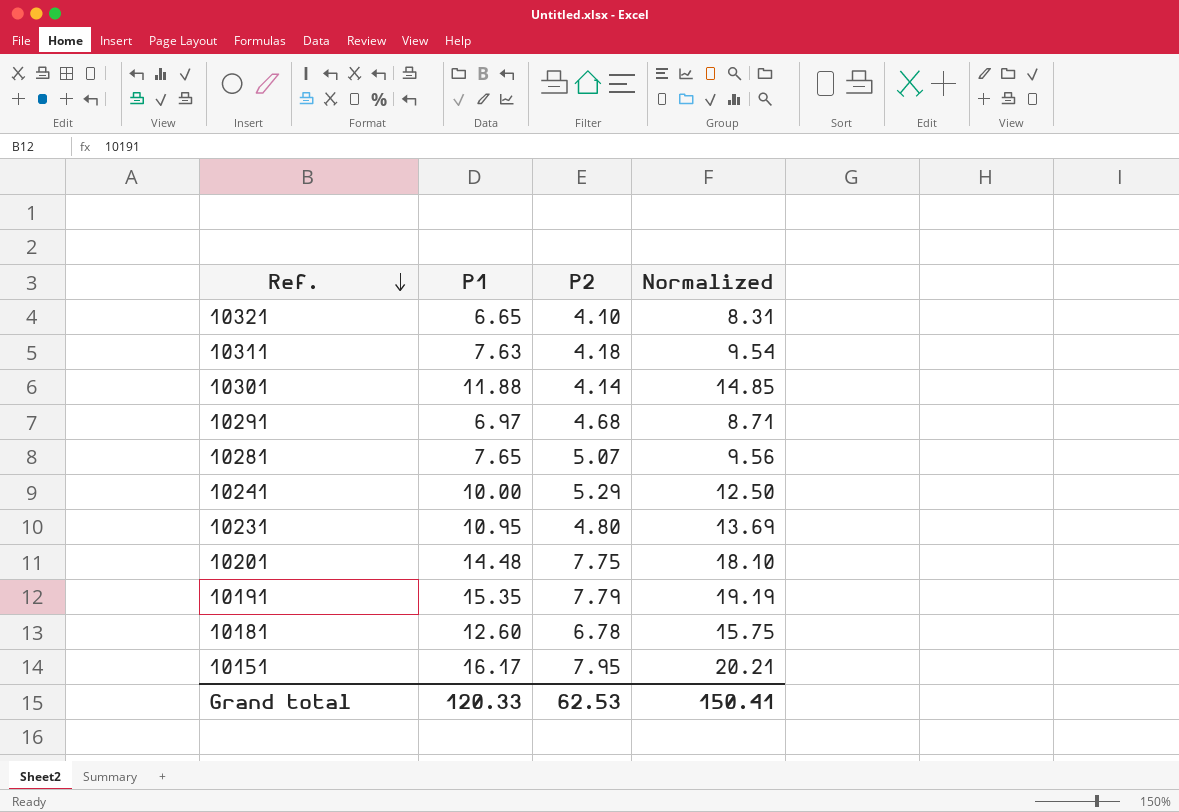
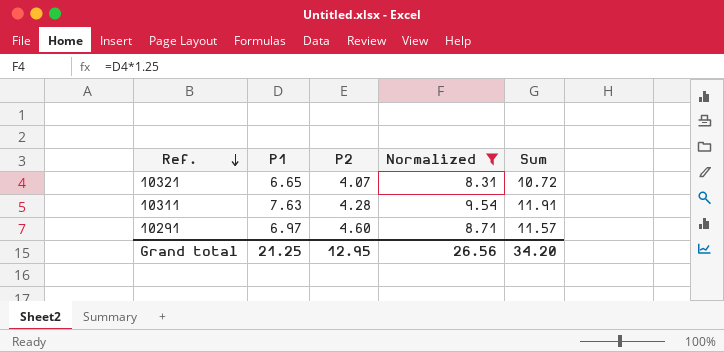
filter: none -> Normalized <= 9.54
column Sum | formula: none -> [P1] + [P2]
10321 | P2: 4.10 -> 4.07
10311 | P2: 4.18 -> 4.28
10291 | P2: 4.68 -> 4.60
Grand total | P1: 120.33 -> 21.25
Grand total | P2: 62.53 -> 12.95
Grand total | Normalized: 150.41 -> 26.56

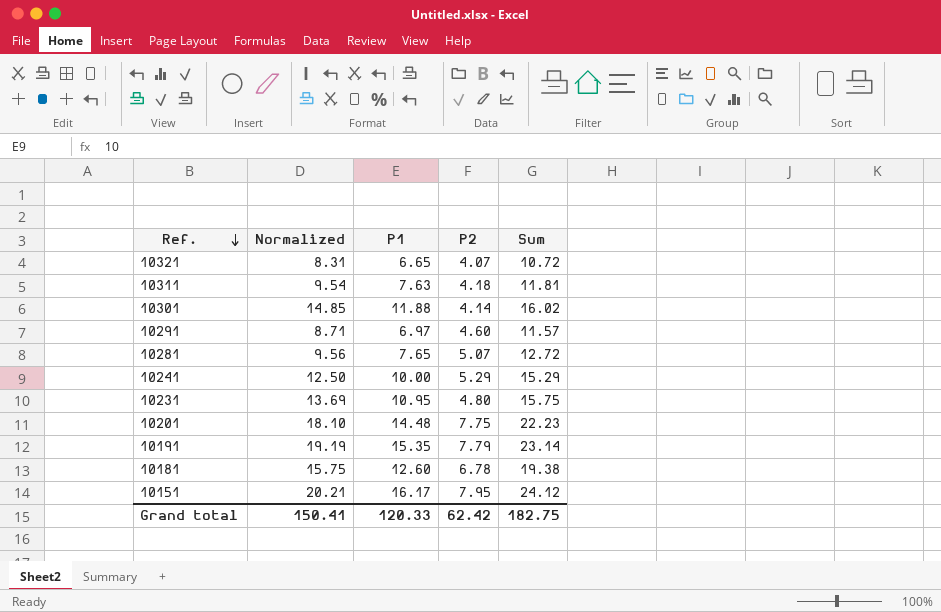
filter: Normalized <= 9.54 -> none
column Normalized | position: 4 -> 2
10311 | P2: 4.28 -> 4.18
10311 | Sum: 11.91 -> 11.81
Grand total | Normalized: 26.56 -> 150.41
Grand total | P1: 21.25 -> 120.33
Grand total | P2: 12.95 -> 62.42
Grand total | Sum: 34.20 -> 182.75

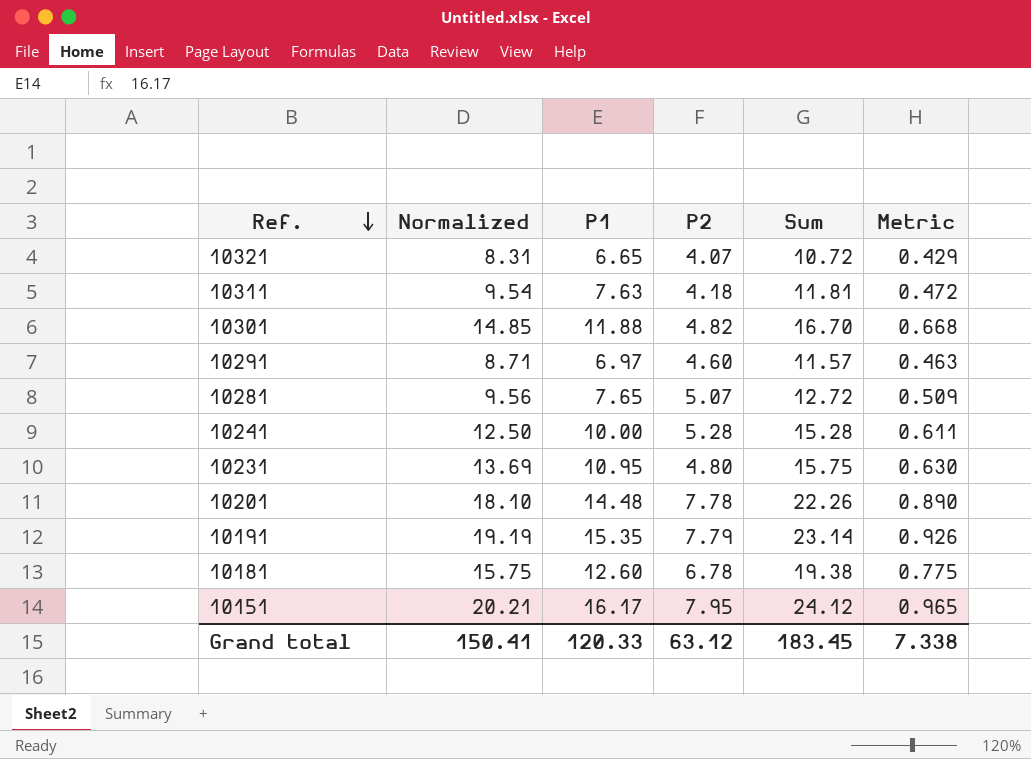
column Metric | formula: none -> [Sum] * 0.04
10301 | P2: 4.14 -> 4.82
10301 | Sum: 16.02 -> 16.70
10241 | P2: 5.29 -> 5.28
10241 | Sum: 15.29 -> 15.28
10201 | P2: 7.75 -> 7.78
10201 | Sum: 22.23 -> 22.26
Grand total | P2: 62.42 -> 63.12
Grand total | Sum: 182.75 -> 183.45

